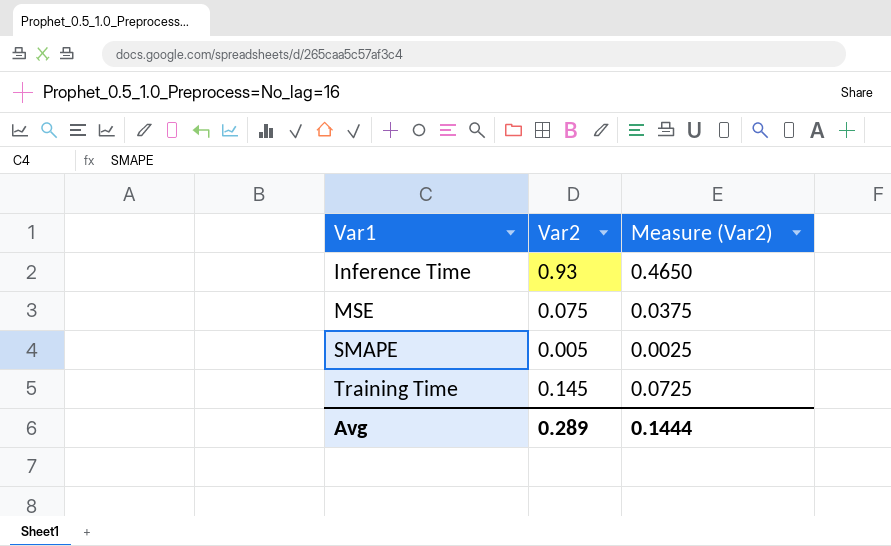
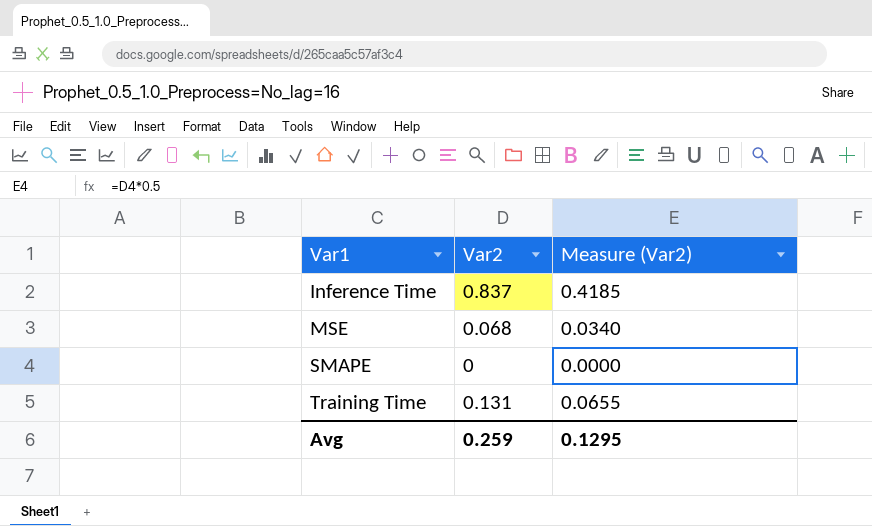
Inference Time | Var2: 0.93 -> 0.837
Inference Time | Measure (Var2): 0.4650 -> 0.4185
MSE | Var2: 0.075 -> 0.068
MSE | Measure (Var2): 0.0375 -> 0.0340
SMAPE | Var2: 0.005 -> 0
SMAPE | Measure (Var2): 0.0025 -> 0.0000
Training Time | Var2: 0.145 -> 0.131
Training Time | Measure (Var2): 0.0725 -> 0.0655
Avg | Var2: 0.289 -> 0.259
Avg | Measure (Var2): 0.1444 -> 0.1295

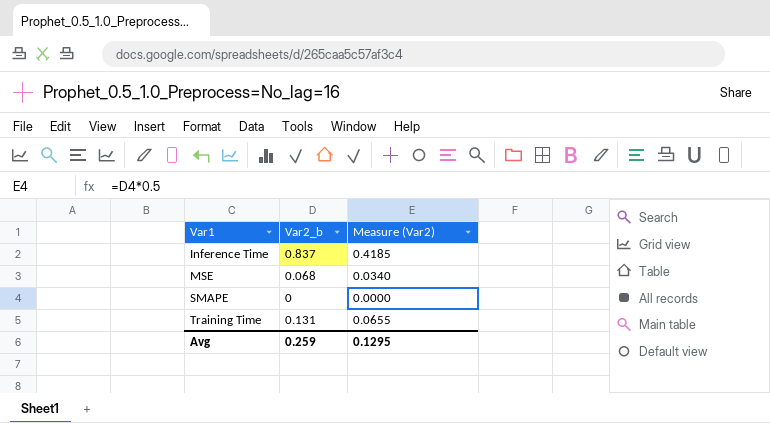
column name: Var2 -> Var2_b

